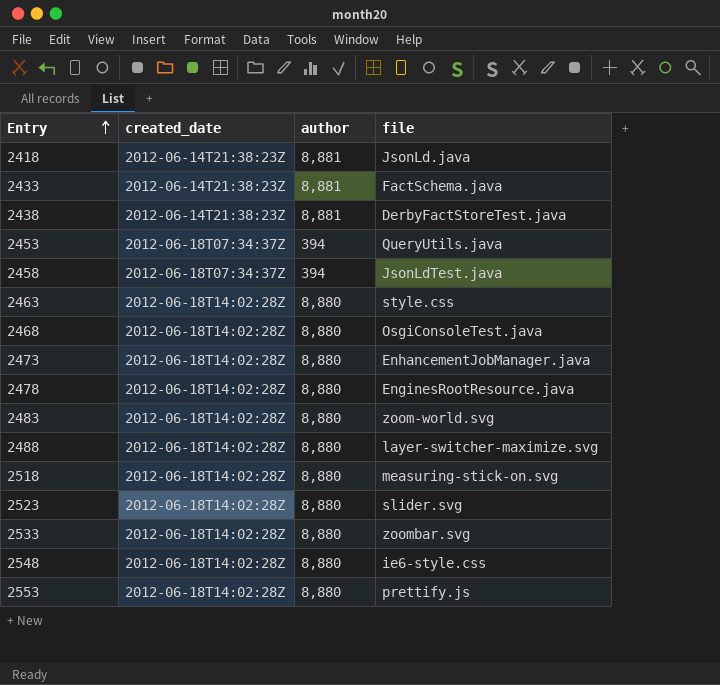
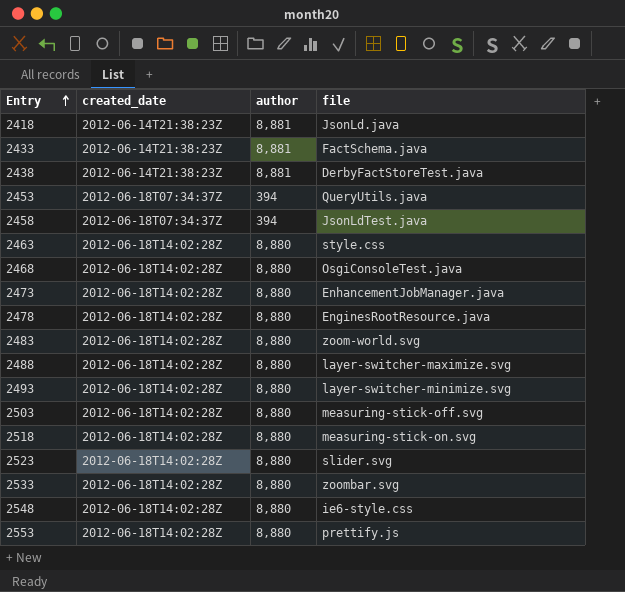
row 2493: none -> 2012-06-18T14:02:28Z | 8,880 | layer-switcher-minimize.svg
row 2503: none -> 2012-06-18T14:02:28Z | 8,880 | measuring-stick-off.svg

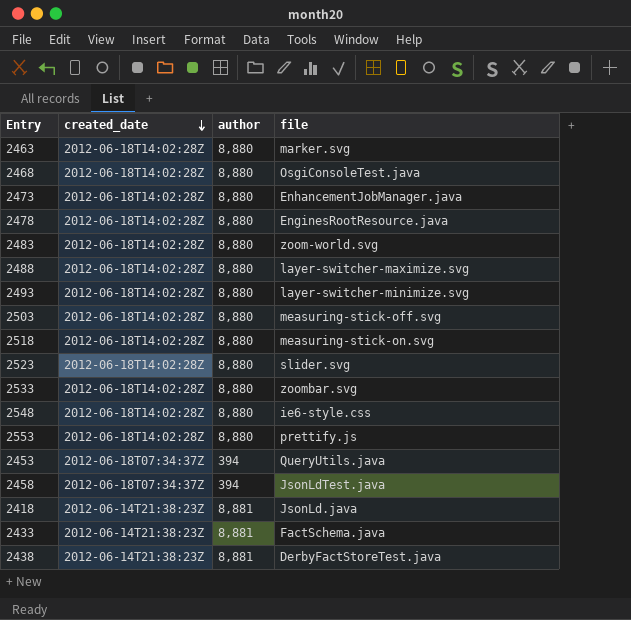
row order: Entry ascending -> created_date descending
2463 | file: style.css -> marker.svg

